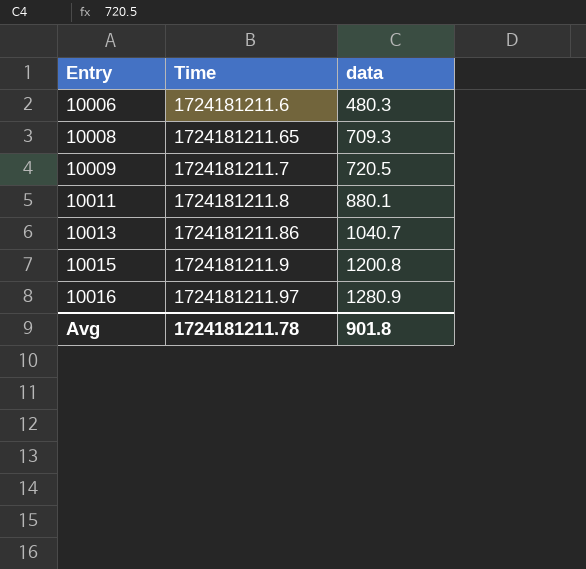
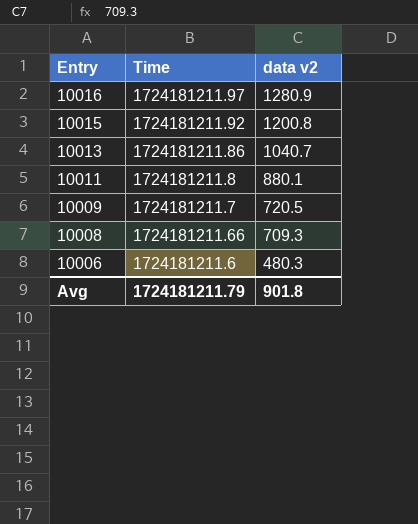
row order: Entry ascending -> Entry descending
column name: data -> data v2
10015 | Time: 1724181211.9 -> 1724181211.92
10008 | Time: 1724181211.65 -> 1724181211.66
Avg | Time: 1724181211.78 -> 1724181211.79

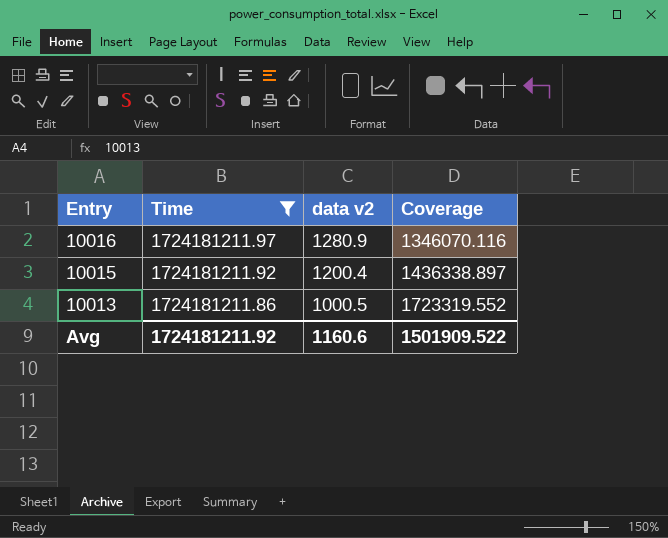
filter: none -> Time >= 1724181211.86
column Coverage | formula: none -> [Time] / [data v2]
10015 | data v2: 1200.8 -> 1200.4
10013 | data v2: 1040.7 -> 1000.5
Avg | Time: 1724181211.79 -> 1724181211.92
Avg | data v2: 901.8 -> 1160.6

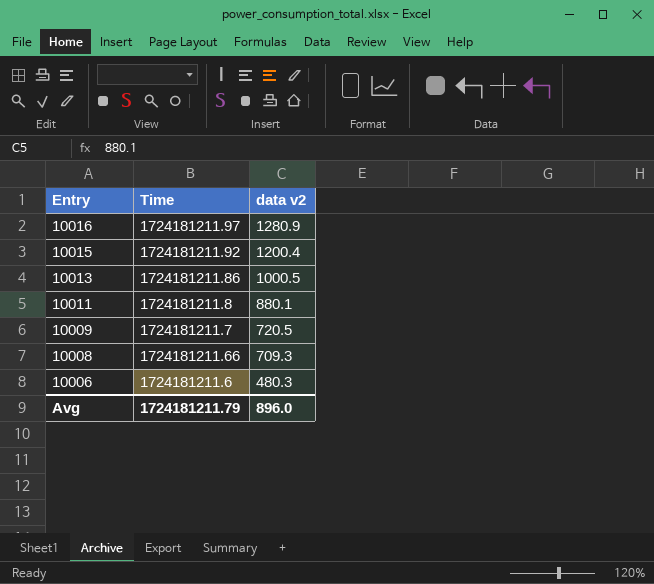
filter: Time >= 1724181211.86 -> none
column Coverage | formula: [Time] / [data v2] -> none
Avg | Time: 1724181211.92 -> 1724181211.79
Avg | data v2: 1160.6 -> 896.0

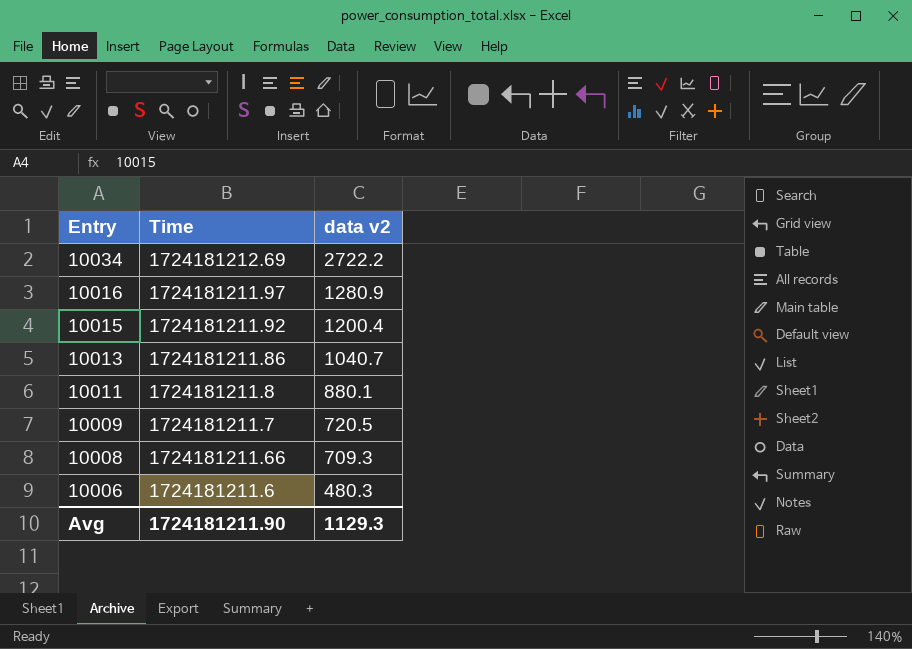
row 10034: none -> 1724181212.69 | 2722.2
10013 | data v2: 1000.5 -> 1040.7
Avg | Time: 1724181211.79 -> 1724181211.90
Avg | data v2: 896.0 -> 1129.3

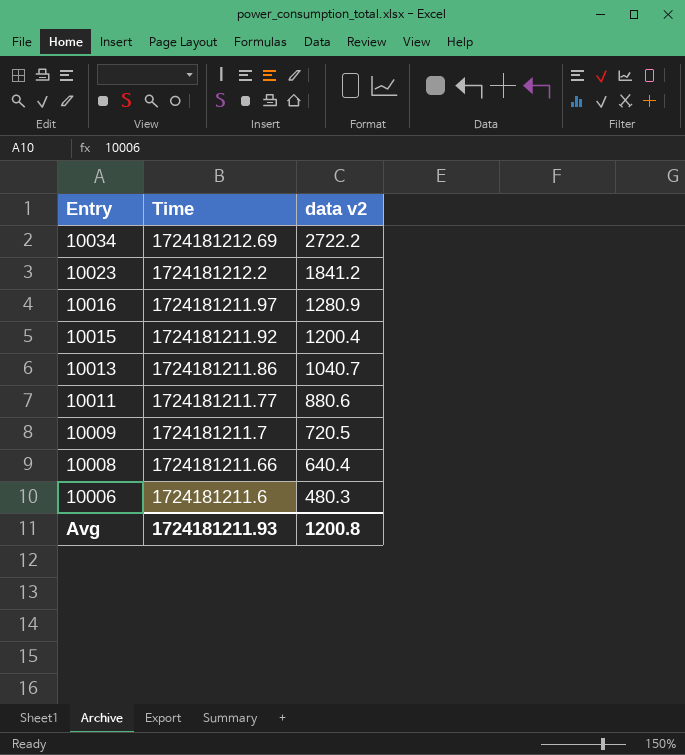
row 10023: none -> 1724181212.2 | 1841.2
10011 | Time: 1724181211.8 -> 1724181211.77
10011 | data v2: 880.1 -> 880.6
10008 | data v2: 709.3 -> 640.4
Avg | Time: 1724181211.90 -> 1724181211.93
Avg | data v2: 1129.3 -> 1200.8

